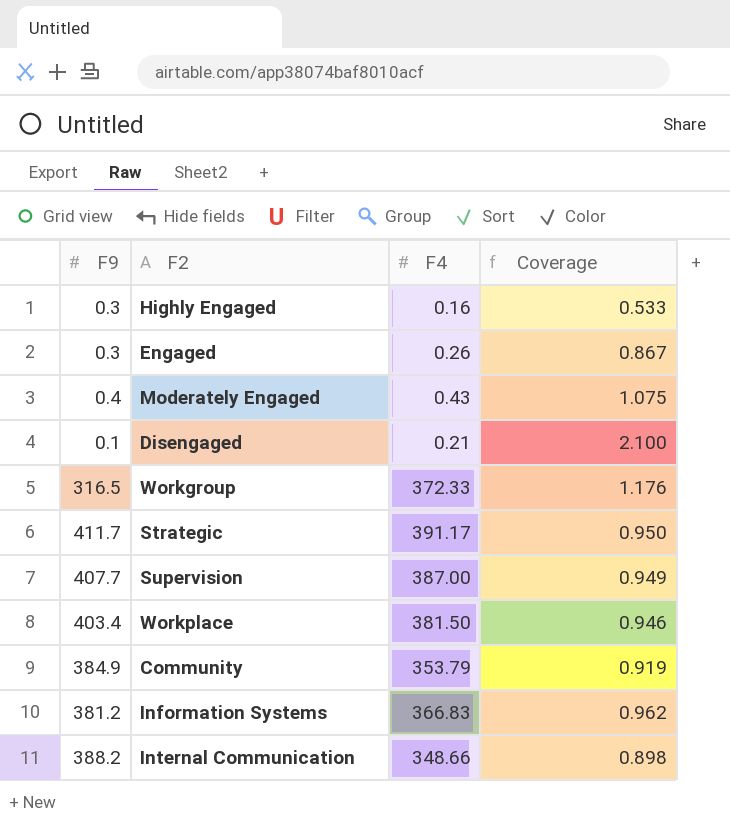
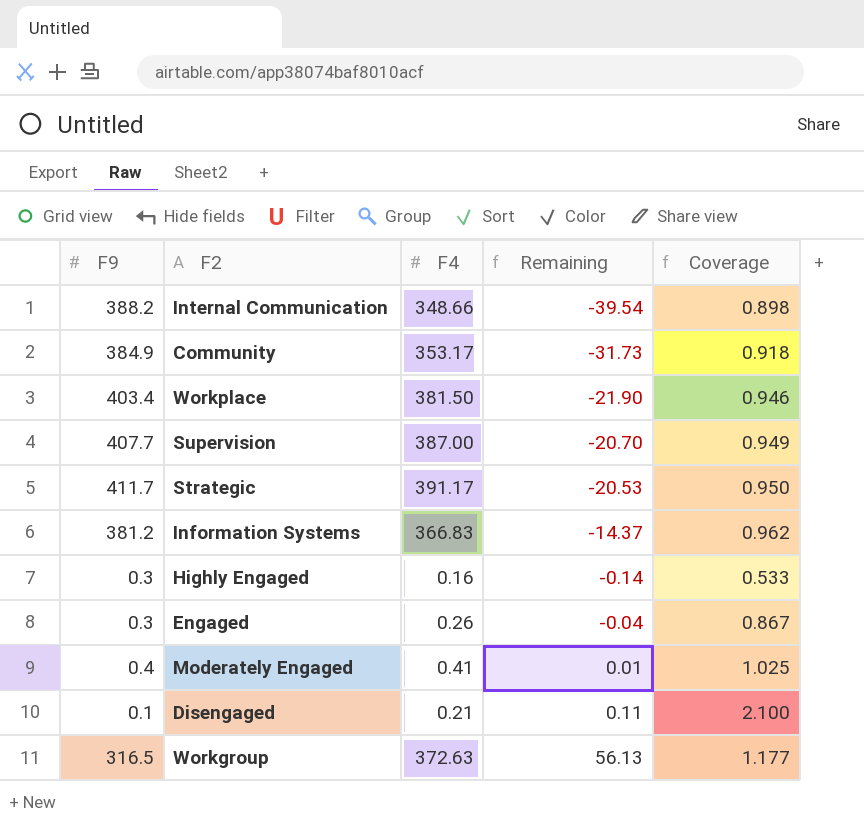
row order: none -> Remaining ascending
column Remaining | formula: none -> [F4] - [F9]
Community | F4: 353.79 -> 353.17
Community | Coverage: 0.919 -> 0.918
Moderately Engaged | F4: 0.43 -> 0.41
Moderately Engaged | Coverage: 1.075 -> 1.025
Workgroup | F4: 372.33 -> 372.63
Workgroup | Coverage: 1.176 -> 1.177

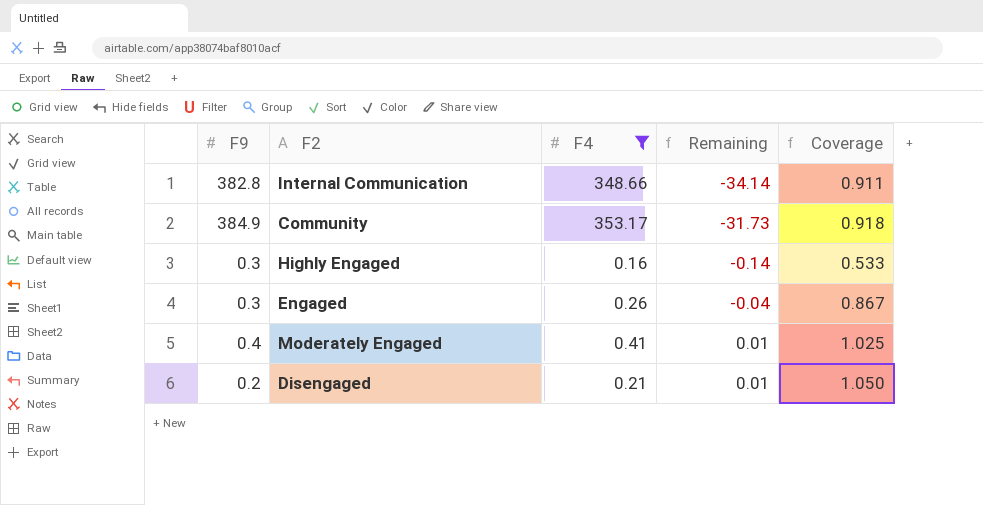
filter: none -> F4 <= 353.17
Internal Communication | F9: 388.2 -> 382.8
Internal Communication | Remaining: -39.54 -> -34.14
Internal Communication | Coverage: 0.898 -> 0.911
Disengaged | F9: 0.1 -> 0.2
Disengaged | Remaining: 0.11 -> 0.01
Disengaged | Coverage: 2.100 -> 1.050

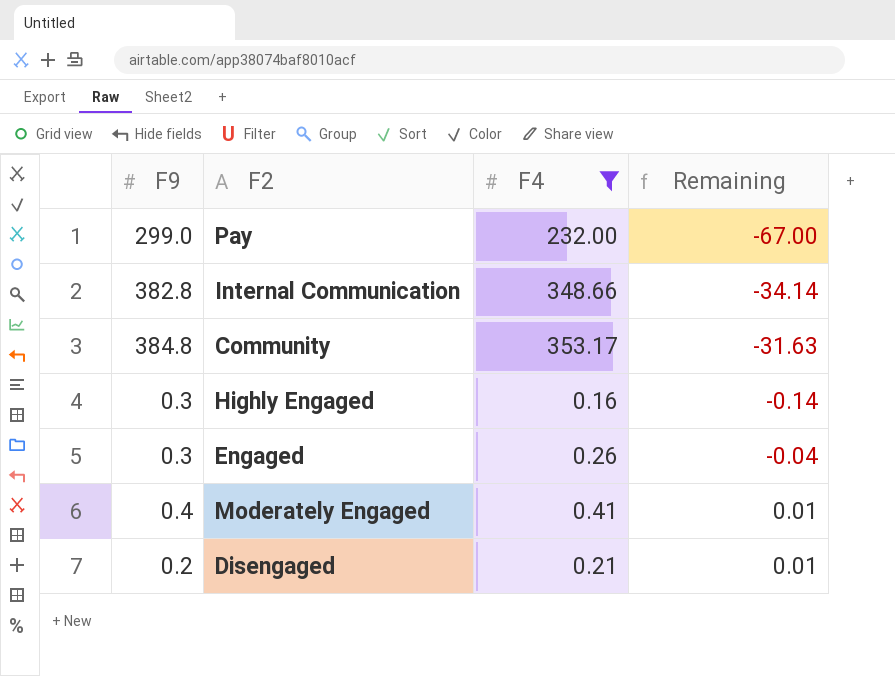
column Coverage | formula: [F4] / [F9] -> none
row Pay: none -> 299.0 | 232.00 | -67.00
Community | F9: 384.9 -> 384.8
Community | Remaining: -31.73 -> -31.63

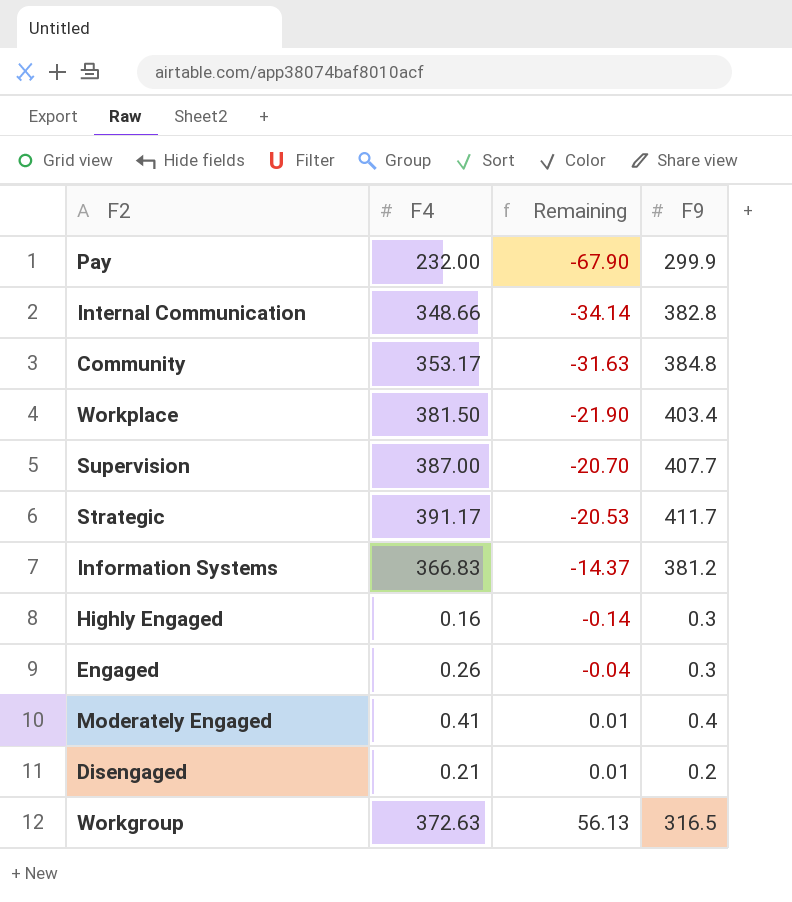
filter: F4 <= 353.17 -> none
column F9 | position: 1 -> 4
Pay | Remaining: -67.00 -> -67.90
Pay | F9: 299.0 -> 299.9

